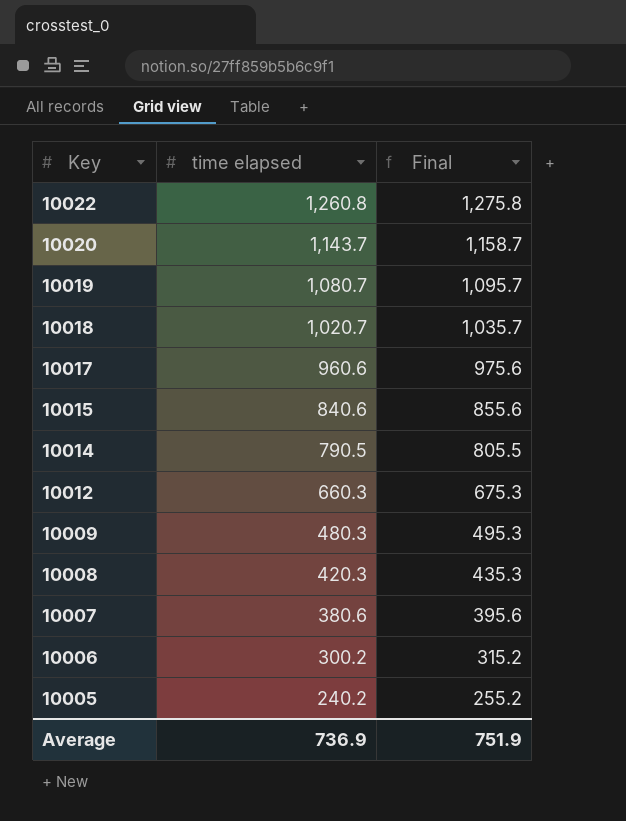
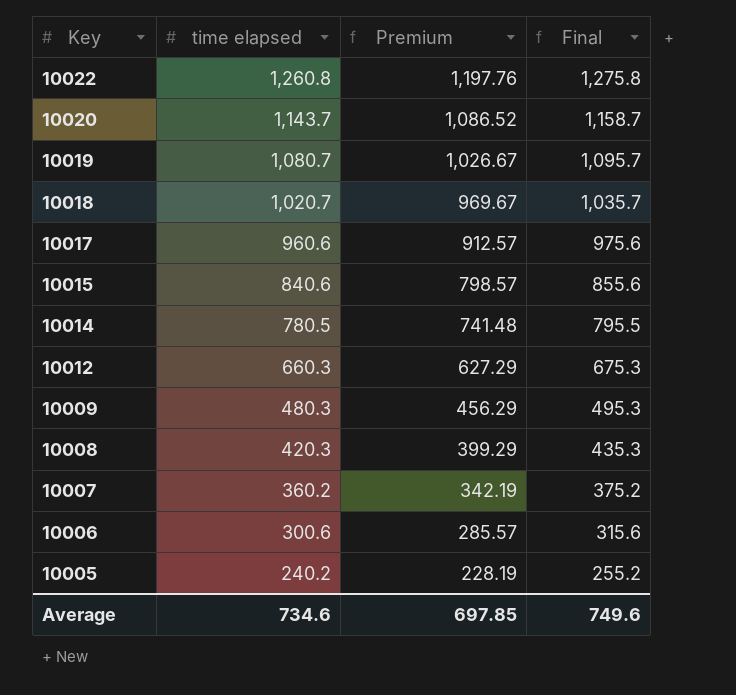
column Premium | formula: none -> [time elapsed] * 0.95
10014 | time elapsed: 790.5 -> 780.5
10014 | Final: 805.5 -> 795.5
10007 | time elapsed: 380.6 -> 360.2
10007 | Final: 395.6 -> 375.2
10006 | time elapsed: 300.2 -> 300.6
10006 | Final: 315.2 -> 315.6
Average | time elapsed: 736.9 -> 734.6
Average | Final: 751.9 -> 749.6

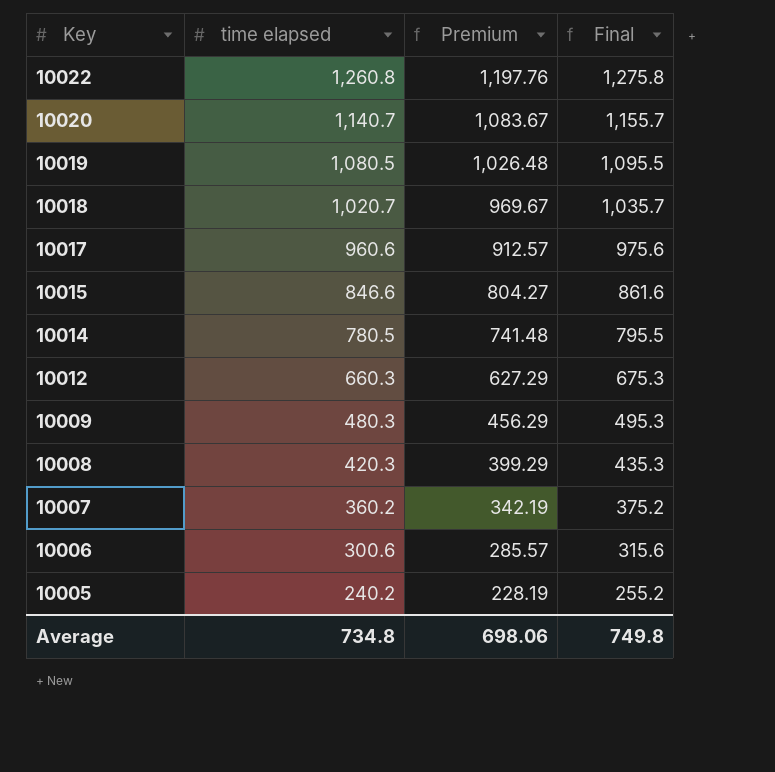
10020 | time elapsed: 1,143.7 -> 1,140.7
10020 | Premium: 1,086.52 -> 1,083.67
10020 | Final: 1,158.7 -> 1,155.7
10019 | time elapsed: 1,080.7 -> 1,080.5
10019 | Premium: 1,026.67 -> 1,026.48
10019 | Final: 1,095.7 -> 1,095.5
10015 | time elapsed: 840.6 -> 846.6
10015 | Premium: 798.57 -> 804.27
10015 | Final: 855.6 -> 861.6
Average | time elapsed: 734.6 -> 734.8
Average | Premium: 697.85 -> 698.06
Average | Final: 749.6 -> 749.8

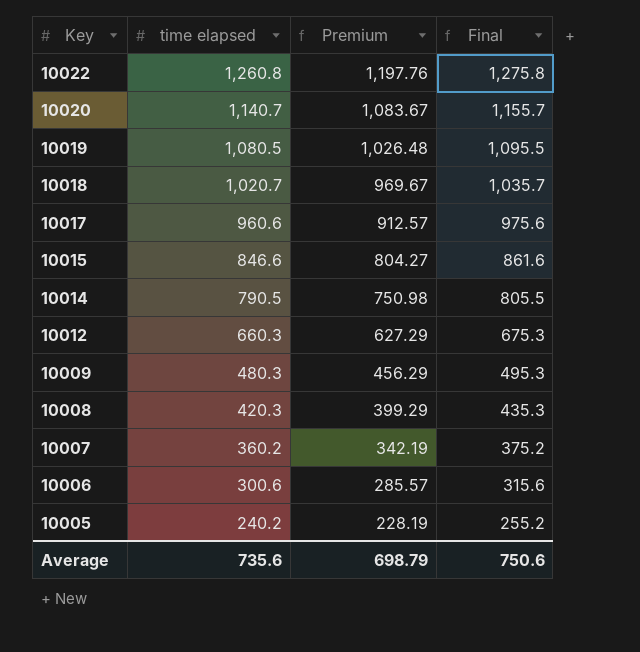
10014 | time elapsed: 780.5 -> 790.5
10014 | Premium: 741.48 -> 750.98
10014 | Final: 795.5 -> 805.5
Average | time elapsed: 734.8 -> 735.6
Average | Premium: 698.06 -> 698.79
Average | Final: 749.8 -> 750.6

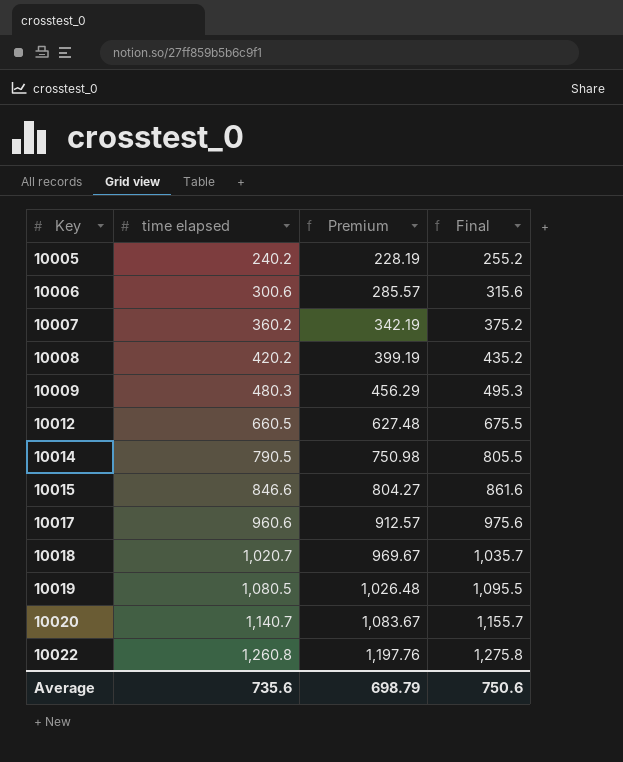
row order: Key descending -> Key ascending
10008 | time elapsed: 420.3 -> 420.2
10008 | Premium: 399.29 -> 399.19
10008 | Final: 435.3 -> 435.2
10012 | time elapsed: 660.3 -> 660.5
10012 | Premium: 627.29 -> 627.48
10012 | Final: 675.3 -> 675.5

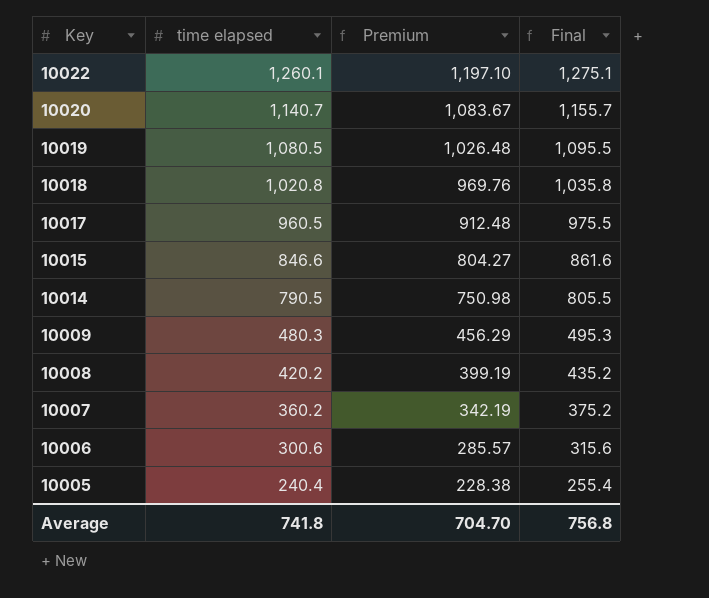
row order: Key ascending -> Key descending
row 10012: 660.5 | 627.48 | 675.5 -> none
10022 | time elapsed: 1,260.8 -> 1,260.1
10022 | Premium: 1,197.76 -> 1,197.10
10022 | Final: 1,275.8 -> 1,275.1
10018 | time elapsed: 1,020.7 -> 1,020.8
10018 | Premium: 969.67 -> 969.76
10018 | Final: 1,035.7 -> 1,035.8
10017 | time elapsed: 960.6 -> 960.5
10017 | Premium: 912.57 -> 912.48
10017 | Final: 975.6 -> 975.5
10005 | time elapsed: 240.2 -> 240.4
10005 | Premium: 228.19 -> 228.38
10005 | Final: 255.2 -> 255.4
Average | time elapsed: 735.6 -> 741.8
Average | Premium: 698.79 -> 704.70
Average | Final: 750.6 -> 756.8

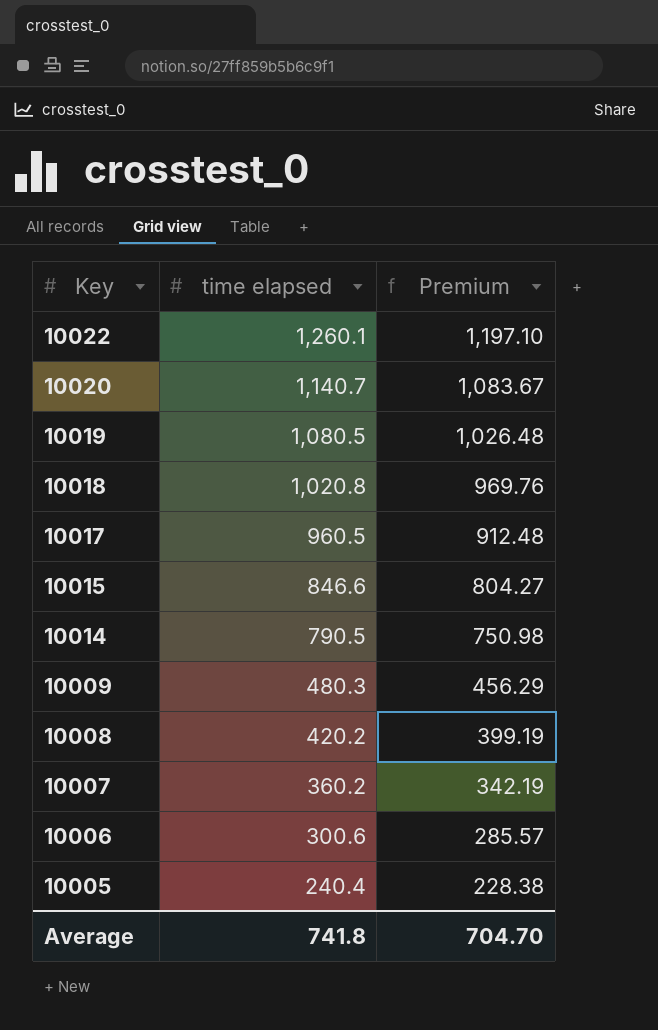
column Final | formula: [time elapsed] + 15 -> none

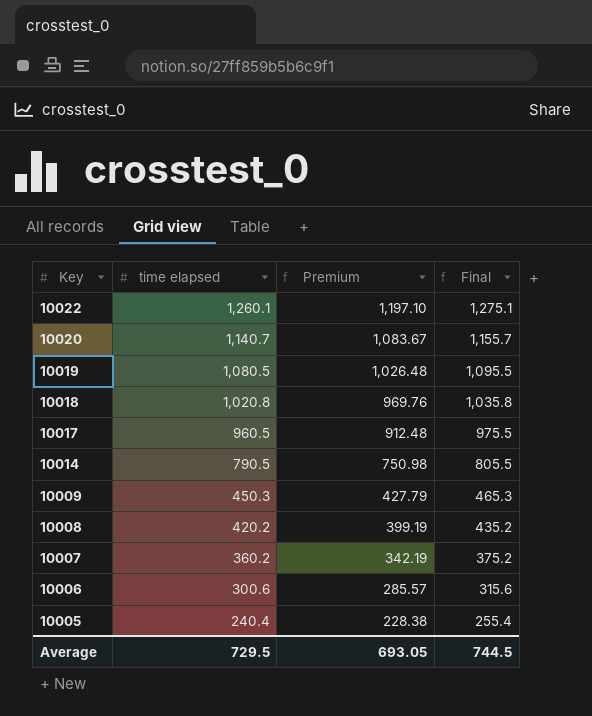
column Final | formula: none -> [time elapsed] + 15
row 10015: 846.6 | 804.27 -> none
10009 | time elapsed: 480.3 -> 450.3
10009 | Premium: 456.29 -> 427.79
Average | time elapsed: 741.8 -> 729.5
Average | Premium: 704.70 -> 693.05

